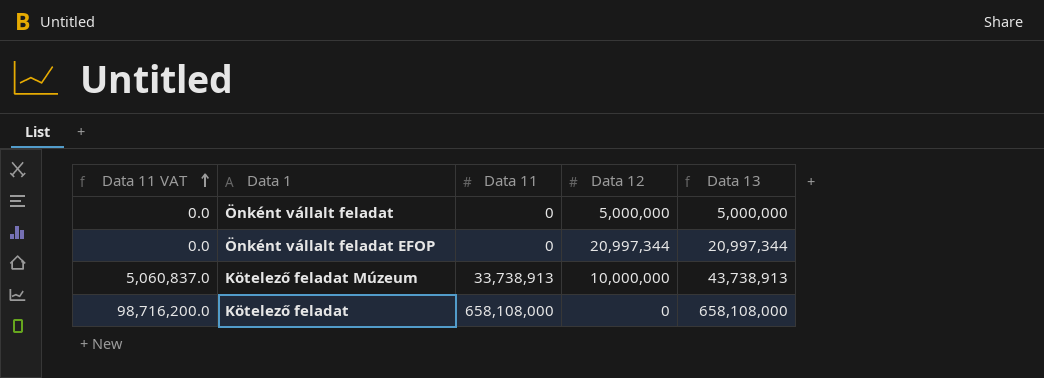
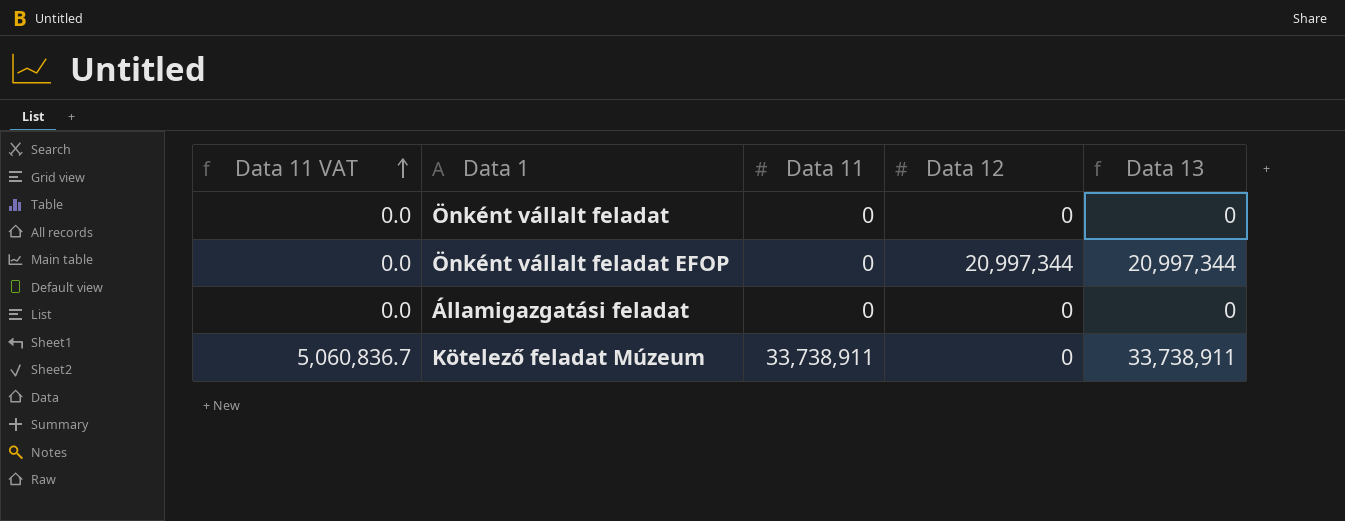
row Kötelező feladat: 98,716,200.0 | 658,108,000 | 0 | 658,108,000 -> none
Önként vállalt feladat | Data 12: 5,000,000 -> 0
Önként vállalt feladat | Data 13: 5,000,000 -> 0
row Államigazgatási feladat: none -> 0.0 | 0 | 0 | 0
Kötelező feladat Múzeum | Data 11 VAT: 5,060,837.0 -> 5,060,836.7
Kötelező feladat Múzeum | Data 11: 33,738,913 -> 33,738,911
Kötelező feladat Múzeum | Data 12: 10,000,000 -> 0
Kötelező feladat Múzeum | Data 13: 43,738,913 -> 33,738,911

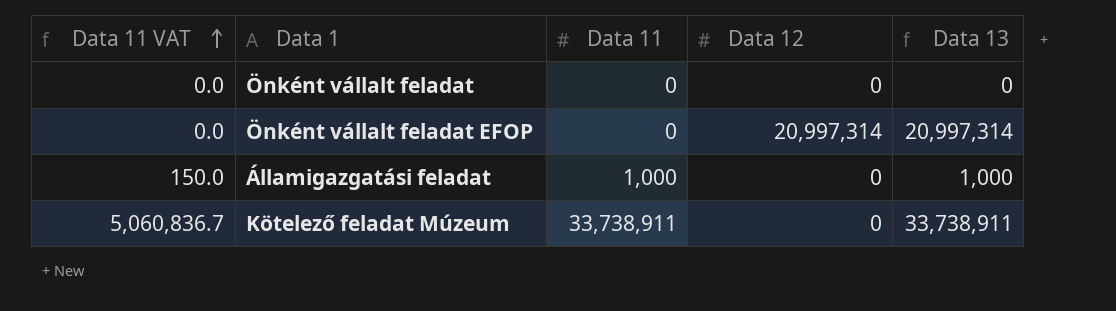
Önként vállalt feladat EFOP | Data 12: 20,997,344 -> 20,997,314
Önként vállalt feladat EFOP | Data 13: 20,997,344 -> 20,997,314
Államigazgatási feladat | Data 11 VAT: 0.0 -> 150.0
Államigazgatási feladat | Data 11: 0 -> 1,000
Államigazgatási feladat | Data 13: 0 -> 1,000

